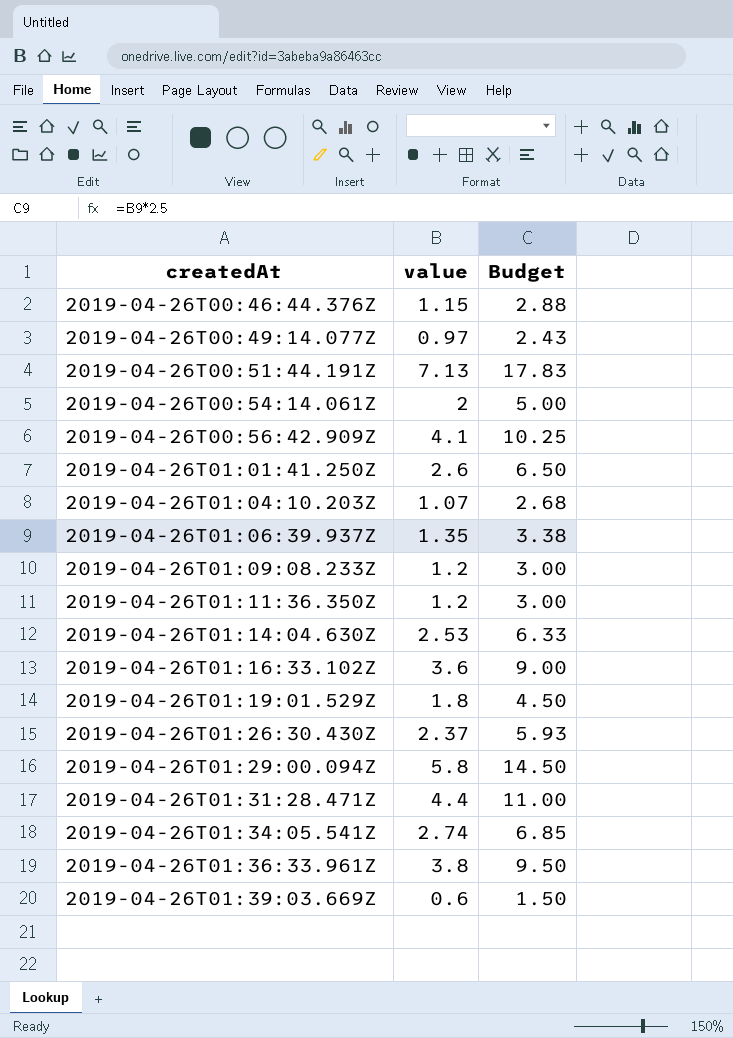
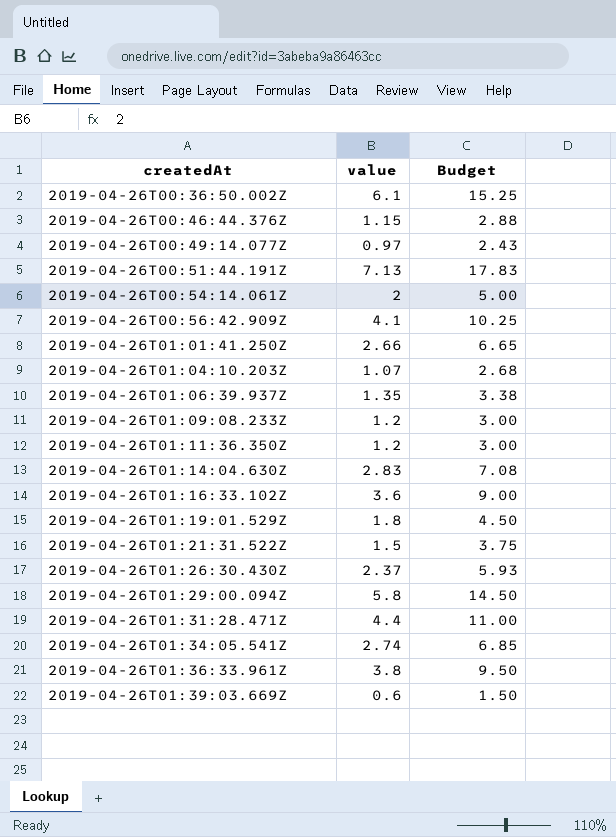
row 2019-04-26T00:36:50.002Z: none -> 6.1 | 15.25
2019-04-26T01:01:41.250Z | value: 2.6 -> 2.66
2019-04-26T01:01:41.250Z | Budget: 6.50 -> 6.65
2019-04-26T01:14:04.630Z | value: 2.53 -> 2.83
2019-04-26T01:14:04.630Z | Budget: 6.33 -> 7.08
row 2019-04-26T01:21:31.522Z: none -> 1.5 | 3.75

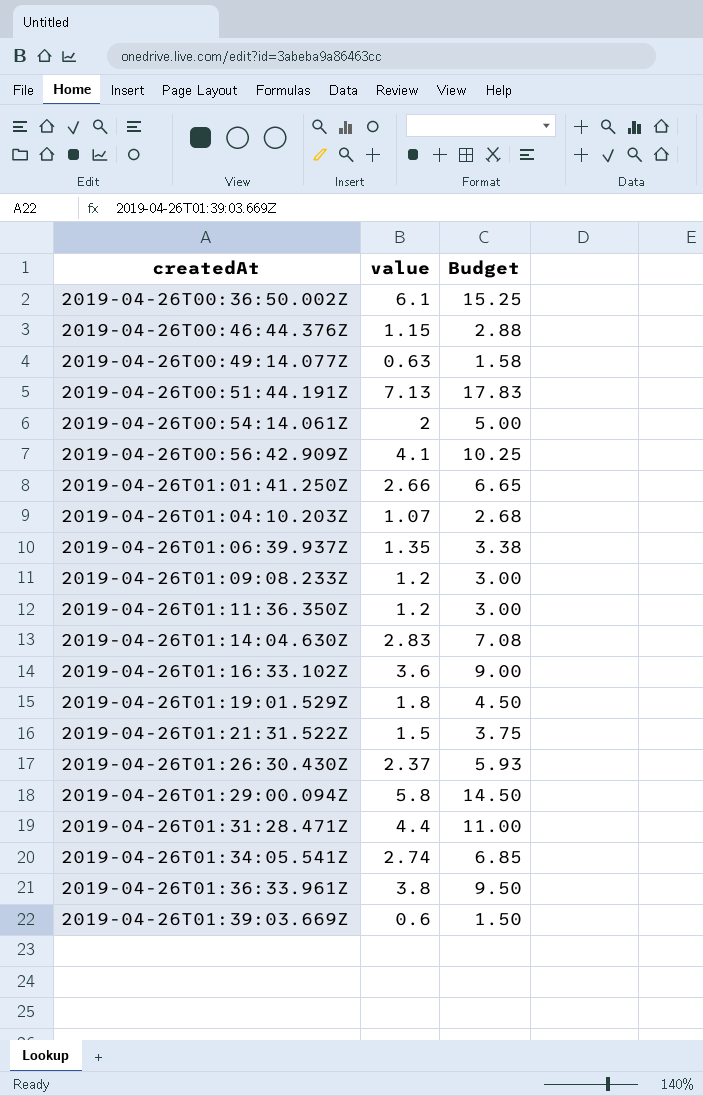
2019-04-26T00:49:14.077Z | value: 0.97 -> 0.63
2019-04-26T00:49:14.077Z | Budget: 2.43 -> 1.58

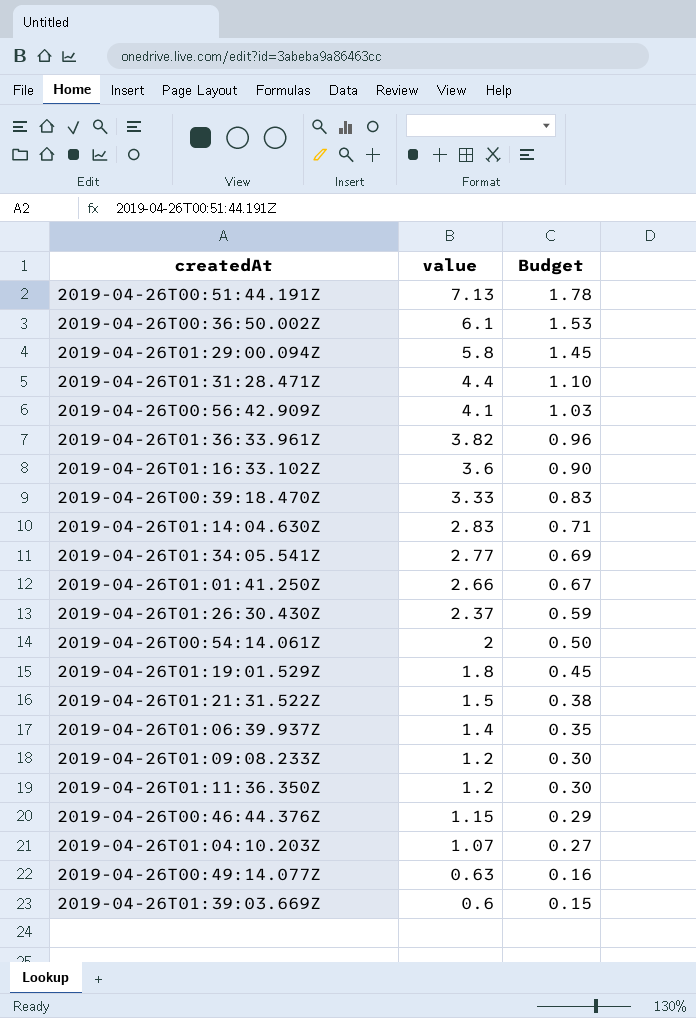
row order: createdAt ascending -> value descending
column Budget | formula: [value] * 2.5 -> [value] * 0.25
2019-04-26T01:36:33.961Z | value: 3.8 -> 3.82
row 2019-04-26T00:39:18.470Z: none -> 3.33 | 0.83
2019-04-26T01:34:05.541Z | value: 2.74 -> 2.77
2019-04-26T01:06:39.937Z | value: 1.35 -> 1.4

